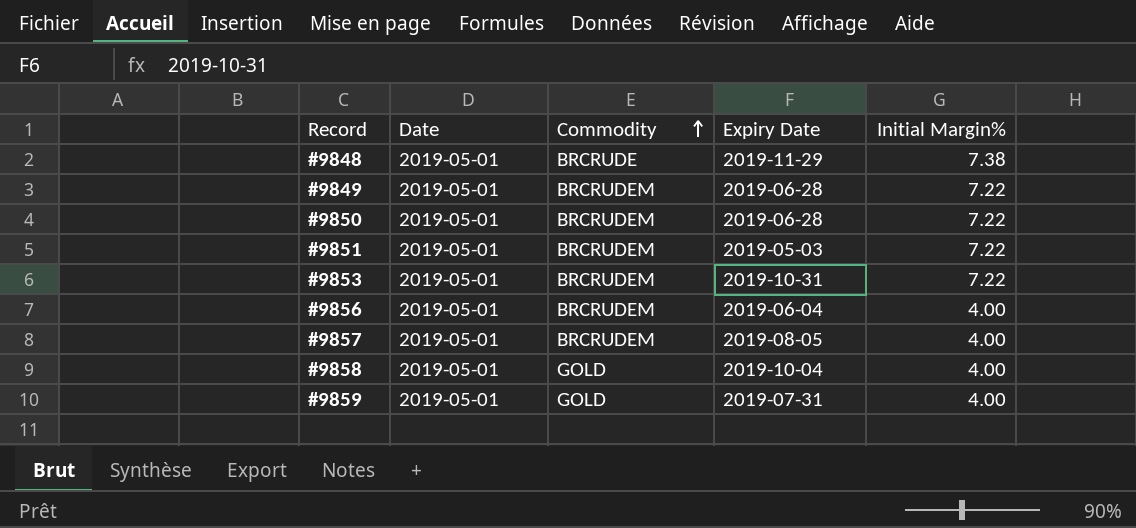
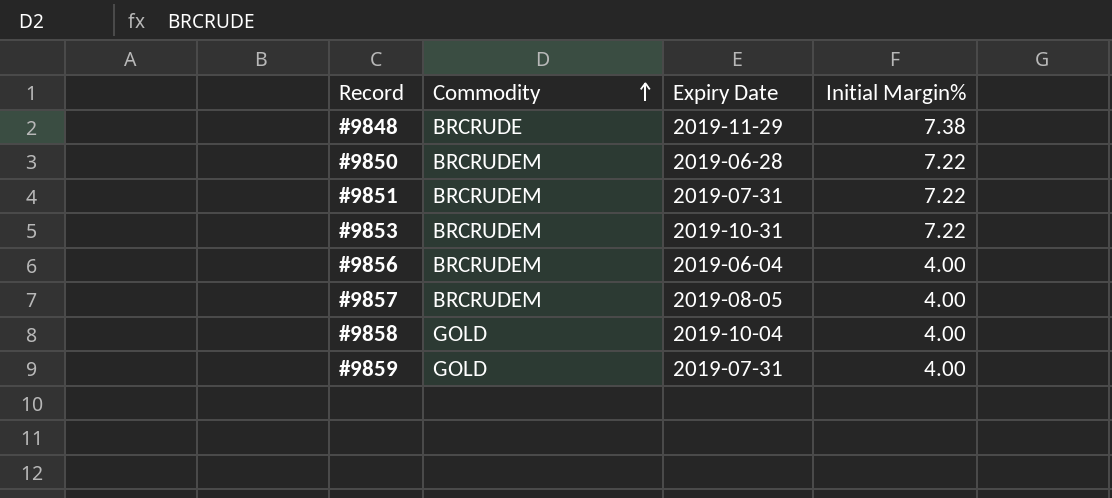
column Date | position: 2 -> none
row #9849: 2019-05-01 | BRCRUDEM | 2019-06-28 | 7.22 -> none
#9851 | Expiry Date: 2019-05-03 -> 2019-07-31

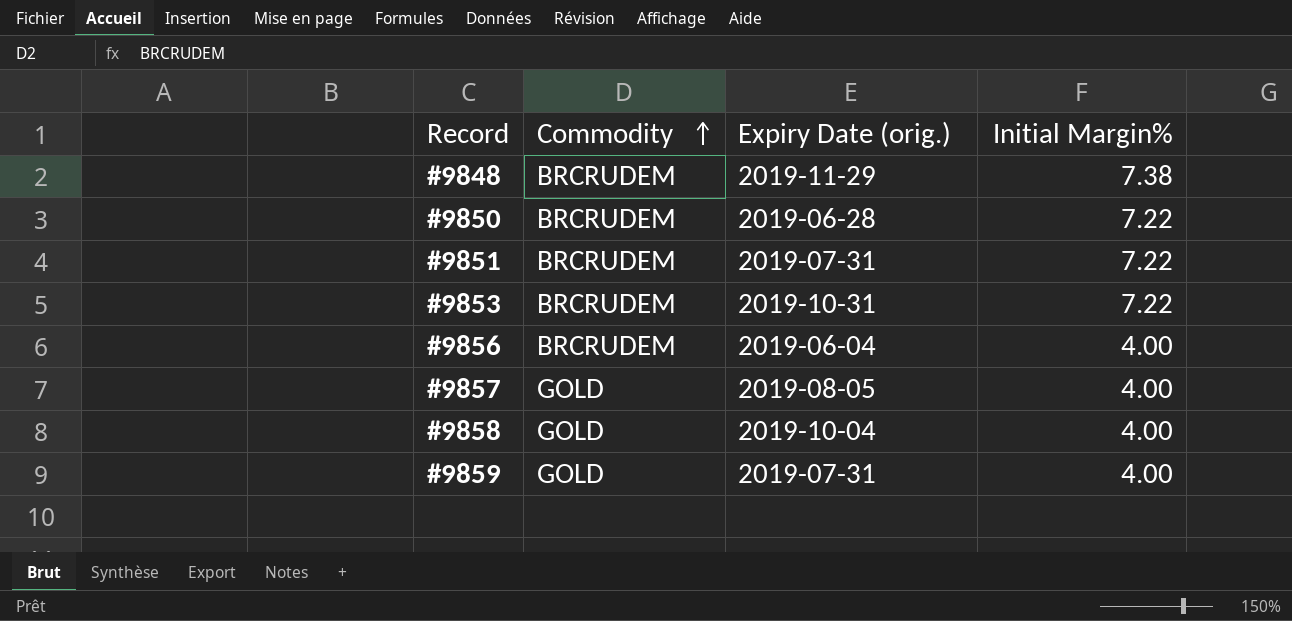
column name: Expiry Date -> Expiry Date (orig.)
#9848 | Commodity: BRCRUDE -> BRCRUDEM
#9857 | Commodity: BRCRUDEM -> GOLD

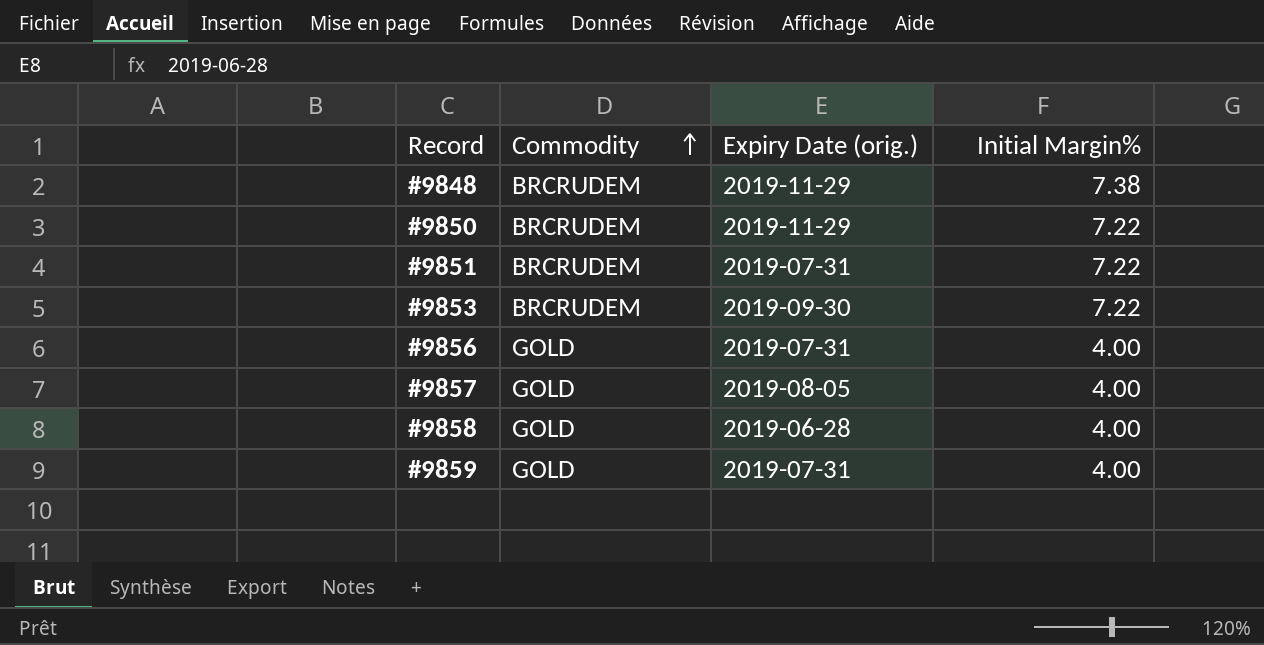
#9850 | Expiry Date (orig.): 2019-06-28 -> 2019-11-29
#9853 | Expiry Date (orig.): 2019-10-31 -> 2019-09-30
#9856 | Commodity: BRCRUDEM -> GOLD
#9856 | Expiry Date (orig.): 2019-06-04 -> 2019-07-31
#9858 | Expiry Date (orig.): 2019-10-04 -> 2019-06-28

